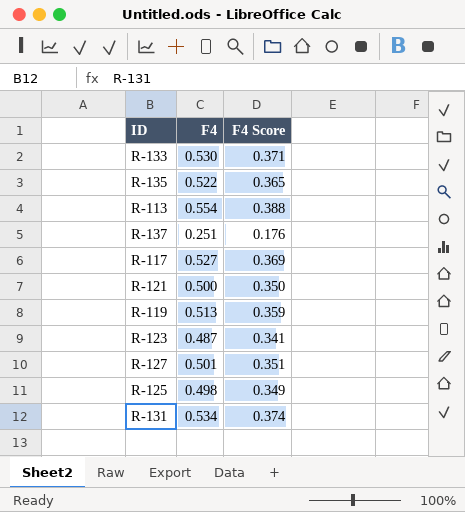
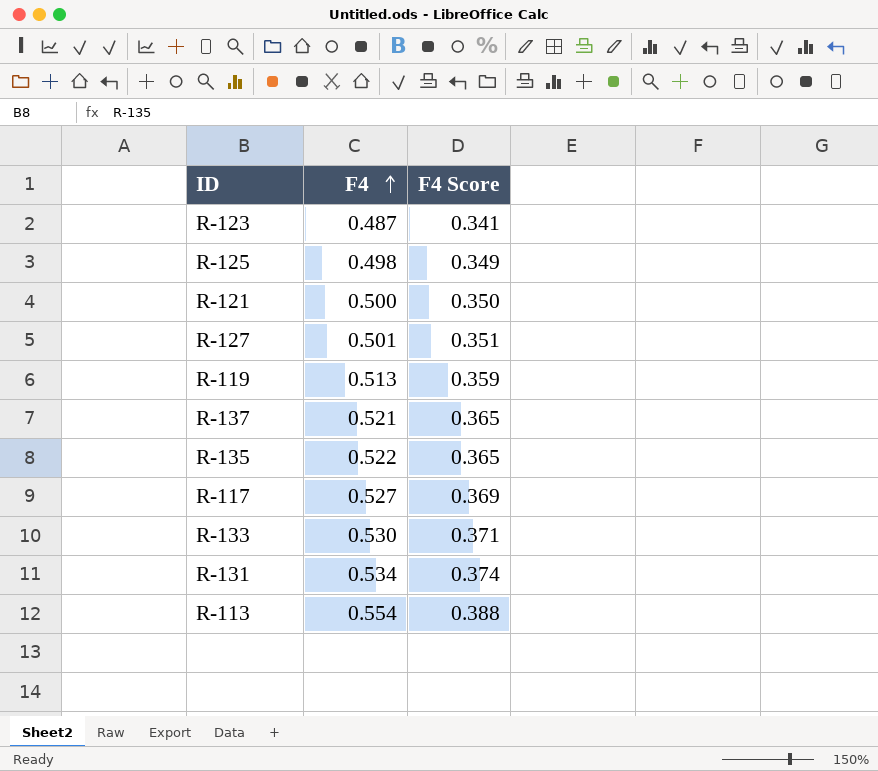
row order: none -> F4 ascending
R-137 | F4: 0.251 -> 0.521
R-137 | F4 Score: 0.176 -> 0.365

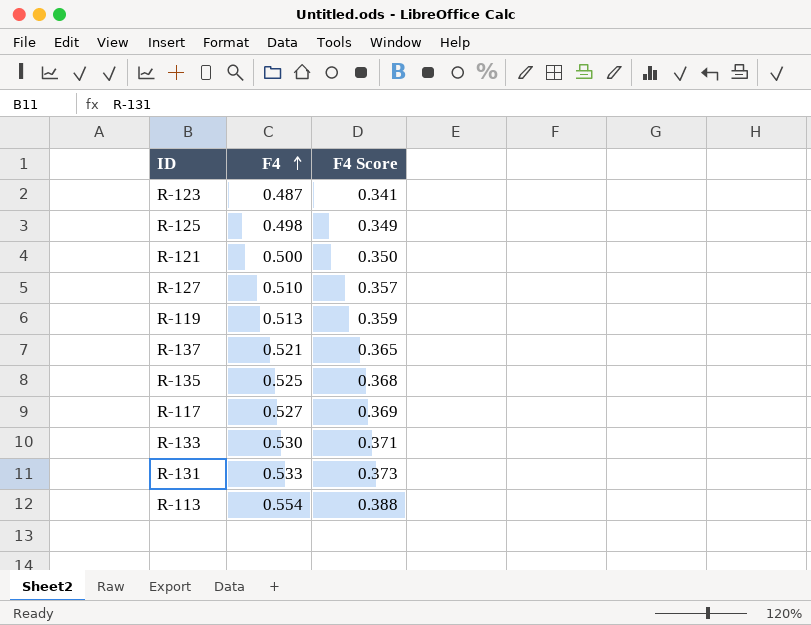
R-127 | F4: 0.501 -> 0.510
R-127 | F4 Score: 0.351 -> 0.357
R-135 | F4: 0.522 -> 0.525
R-135 | F4 Score: 0.365 -> 0.368
R-131 | F4: 0.534 -> 0.533
R-131 | F4 Score: 0.374 -> 0.373

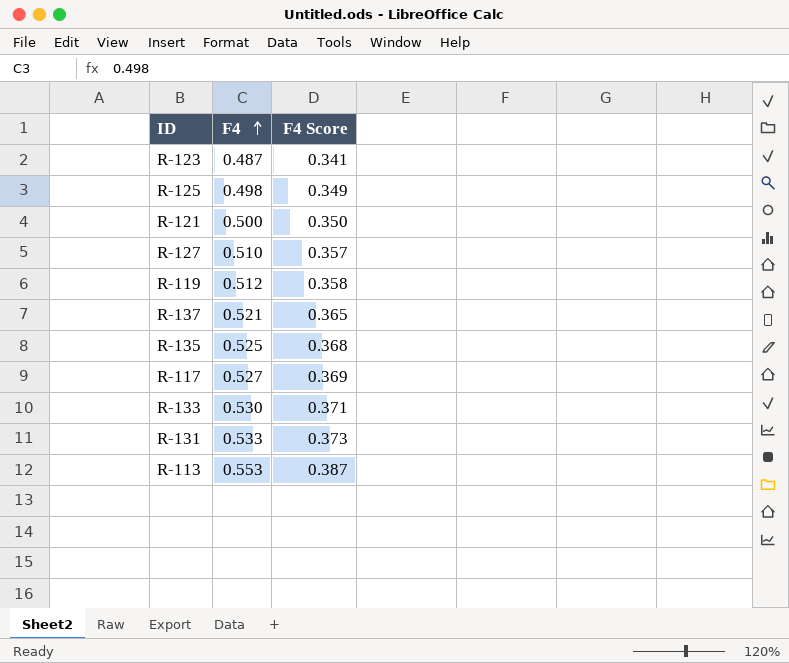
R-119 | F4: 0.513 -> 0.512
R-119 | F4 Score: 0.359 -> 0.358
R-113 | F4: 0.554 -> 0.553
R-113 | F4 Score: 0.388 -> 0.387

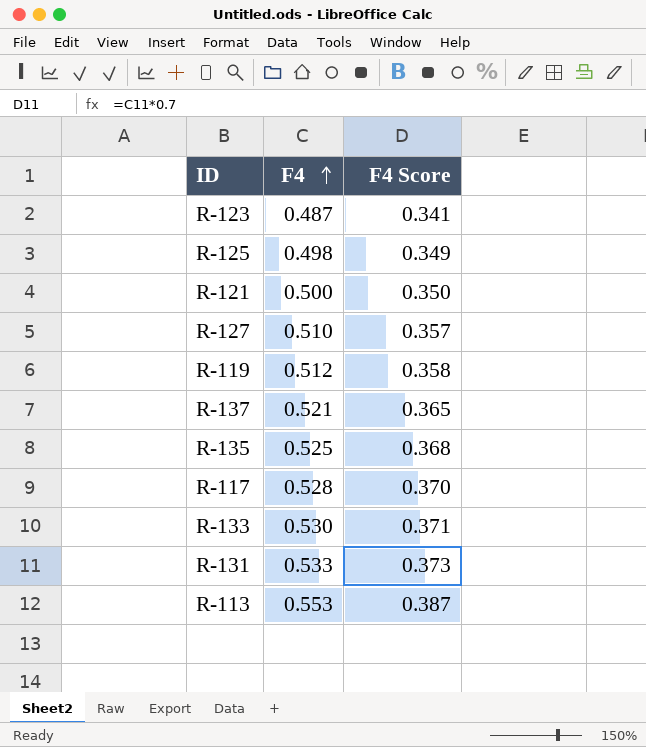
R-117 | F4: 0.527 -> 0.528
R-117 | F4 Score: 0.369 -> 0.370

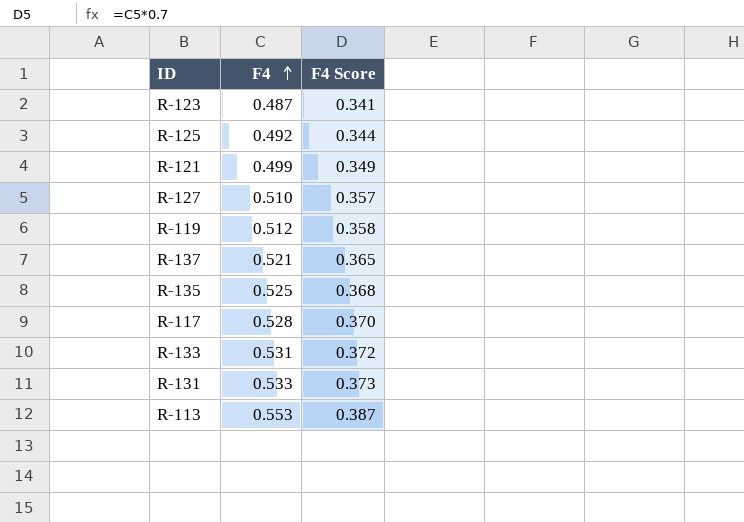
R-125 | F4: 0.498 -> 0.492
R-125 | F4 Score: 0.349 -> 0.344
R-121 | F4: 0.500 -> 0.499
R-121 | F4 Score: 0.350 -> 0.349
R-133 | F4: 0.530 -> 0.531
R-133 | F4 Score: 0.371 -> 0.372

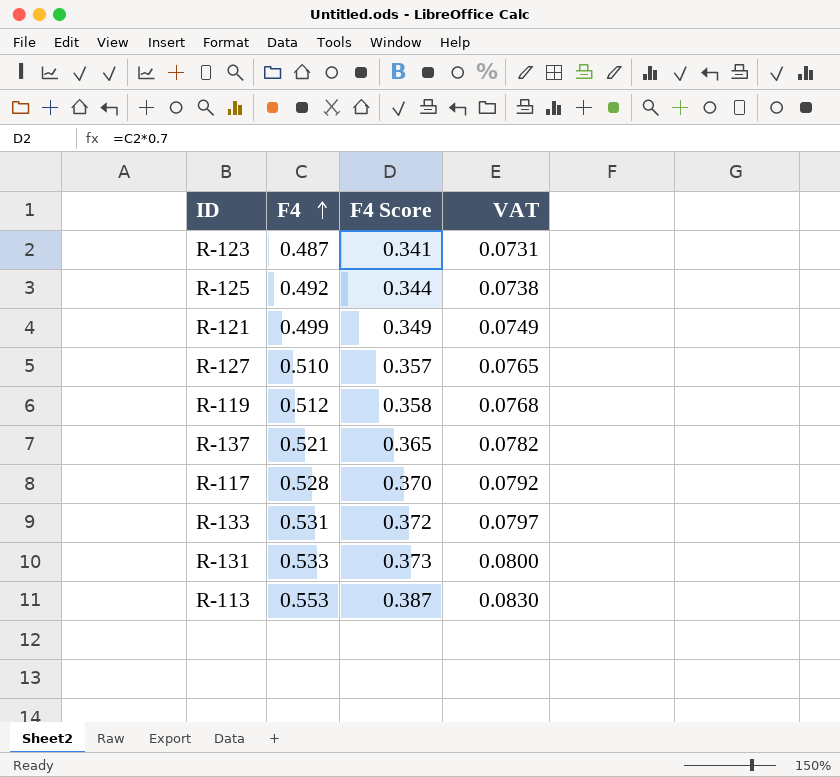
column VAT | formula: none -> [F4] * 0.15
row R-135: 0.525 | 0.368 -> none

